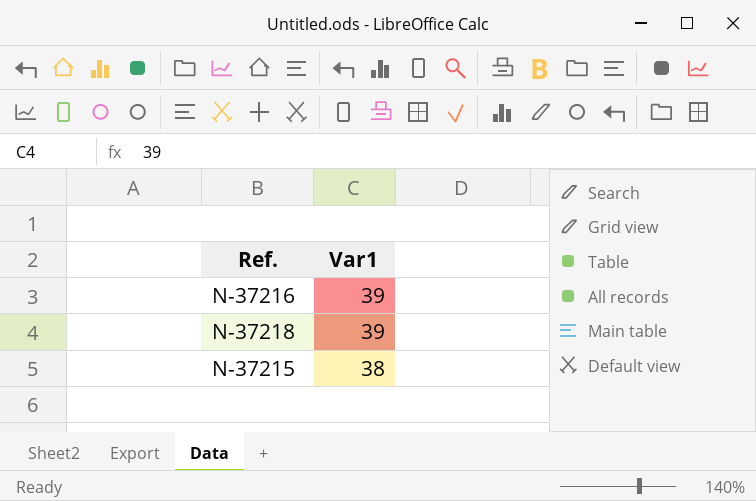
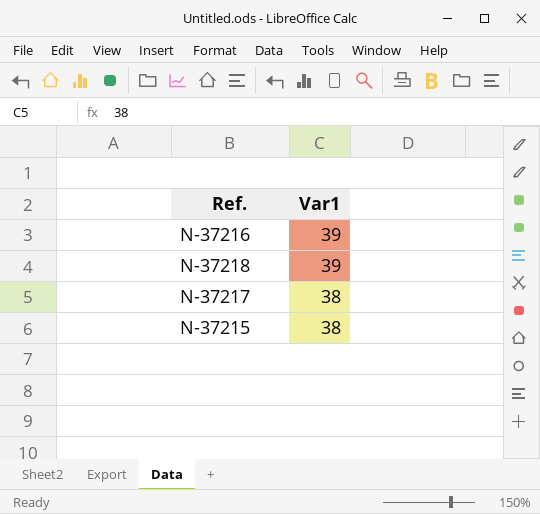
row N-37217: none -> 38

